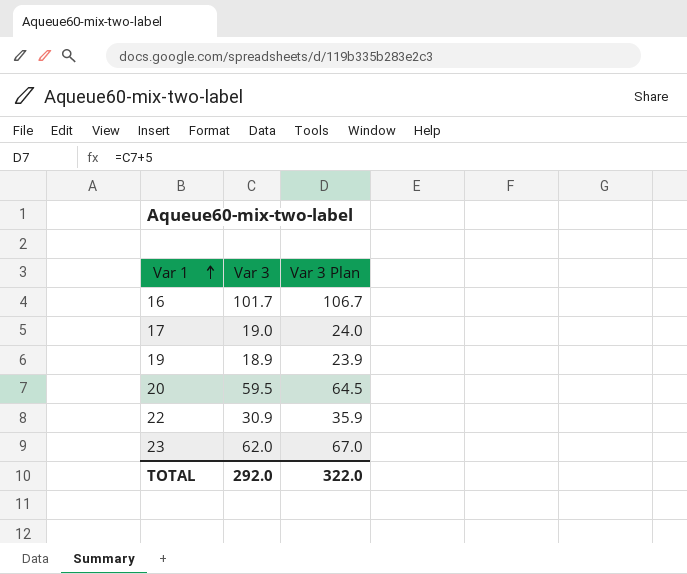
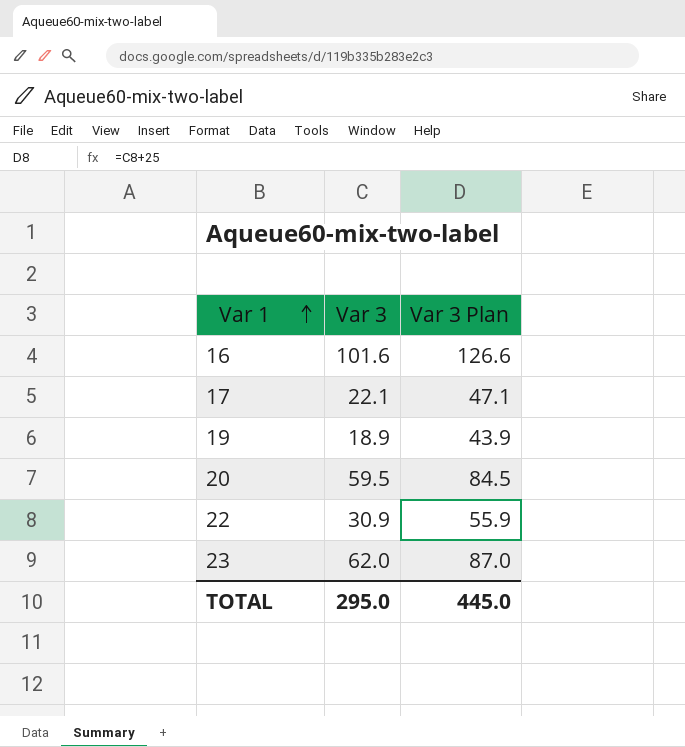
column Var 3 Plan | formula: [Var 3] + 5 -> [Var 3] + 25
16 | Var 3: 101.7 -> 101.6
17 | Var 3: 19.0 -> 22.1
TOTAL | Var 3: 292.0 -> 295.0
TOTAL | Var 3 Plan: 322.0 -> 445.0

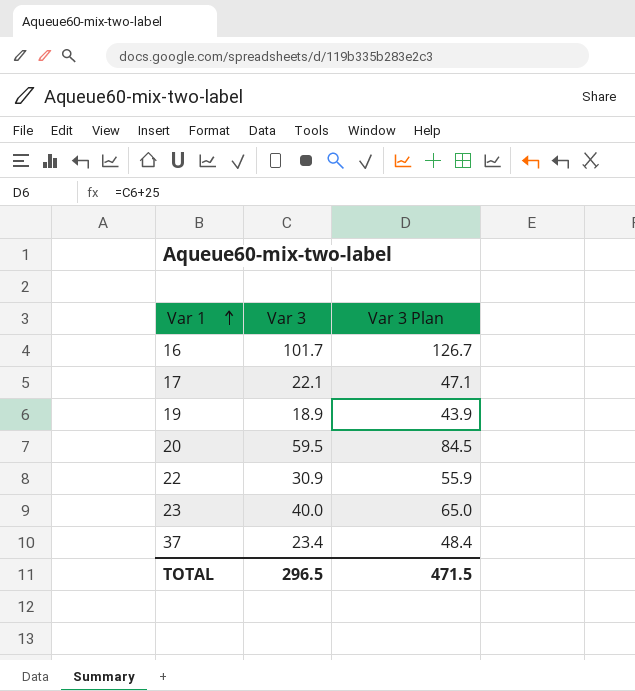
16 | Var 3: 101.6 -> 101.7
16 | Var 3 Plan: 126.6 -> 126.7
23 | Var 3: 62.0 -> 40.0
23 | Var 3 Plan: 87.0 -> 65.0
row 37: none -> 23.4 | 48.4
TOTAL | Var 3: 295.0 -> 296.5
TOTAL | Var 3 Plan: 445.0 -> 471.5

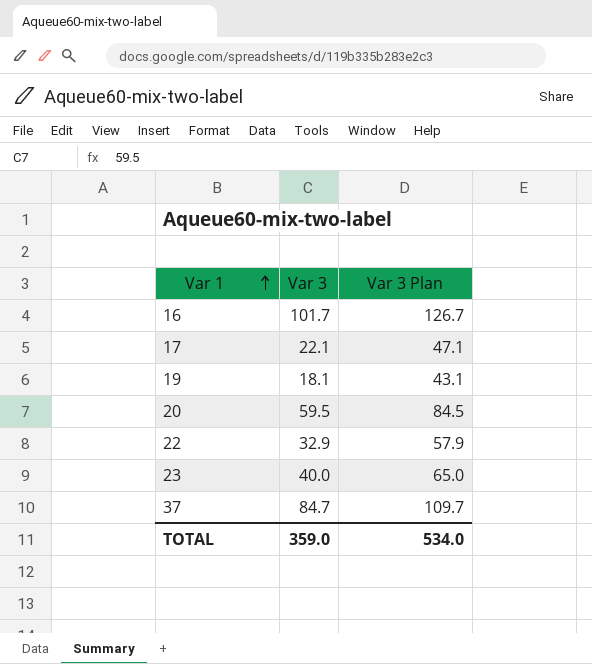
19 | Var 3: 18.9 -> 18.1
19 | Var 3 Plan: 43.9 -> 43.1
22 | Var 3: 30.9 -> 32.9
22 | Var 3 Plan: 55.9 -> 57.9
37 | Var 3: 23.4 -> 84.7
37 | Var 3 Plan: 48.4 -> 109.7
TOTAL | Var 3: 296.5 -> 359.0
TOTAL | Var 3 Plan: 471.5 -> 534.0

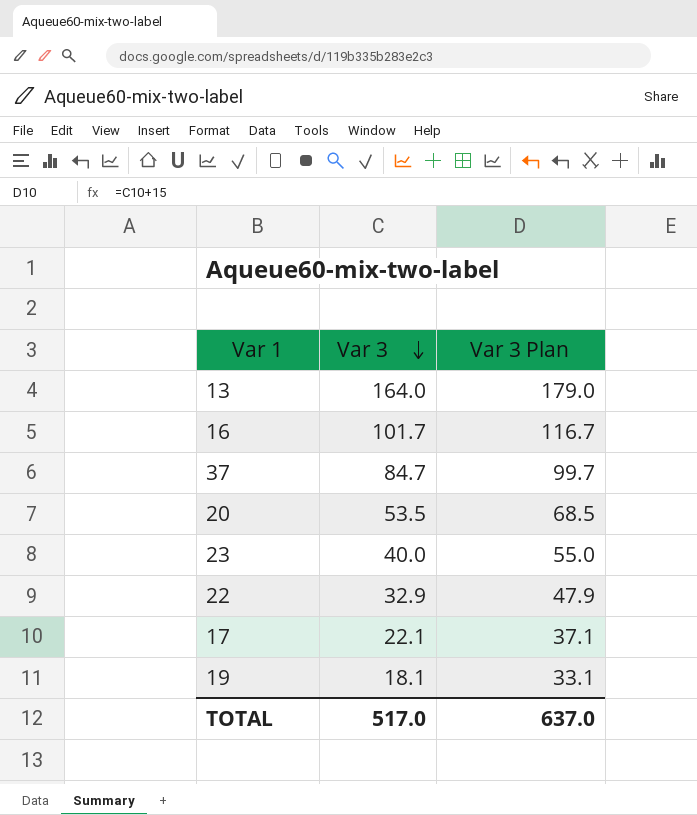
row order: Var 1 ascending -> Var 3 descending
column Var 3 Plan | formula: [Var 3] + 25 -> [Var 3] + 15
row 13: none -> 164.0 | 179.0
20 | Var 3: 59.5 -> 53.5
TOTAL | Var 3: 359.0 -> 517.0
TOTAL | Var 3 Plan: 534.0 -> 637.0

